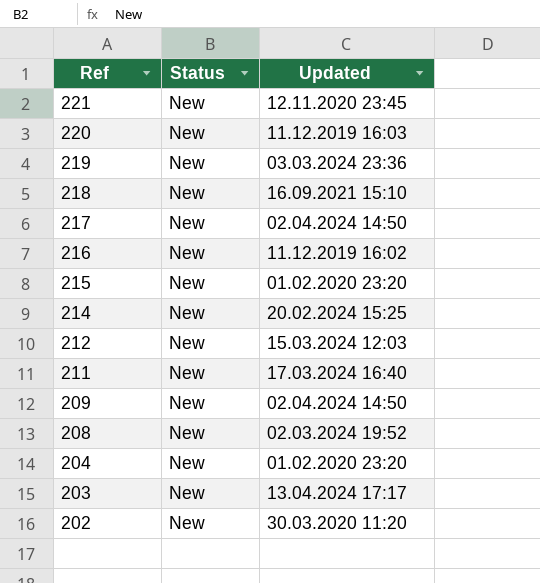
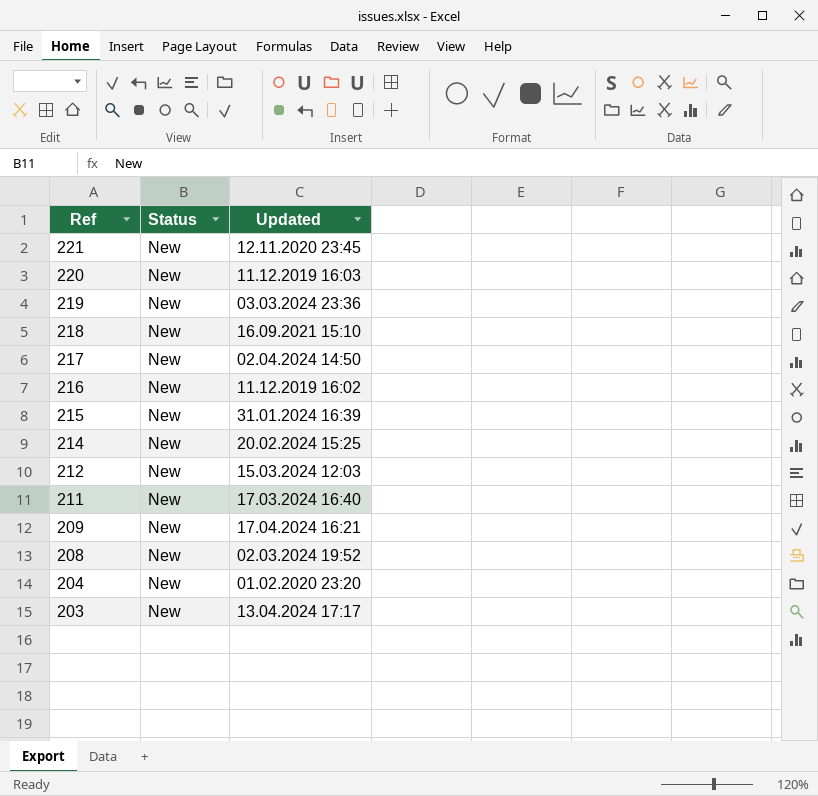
row 202: New | 30.03.2020 11:20 -> none
215 | Updated: 01.02.2020 23:20 -> 31.01.2024 16:39
209 | Updated: 02.04.2024 14:50 -> 17.04.2024 16:21

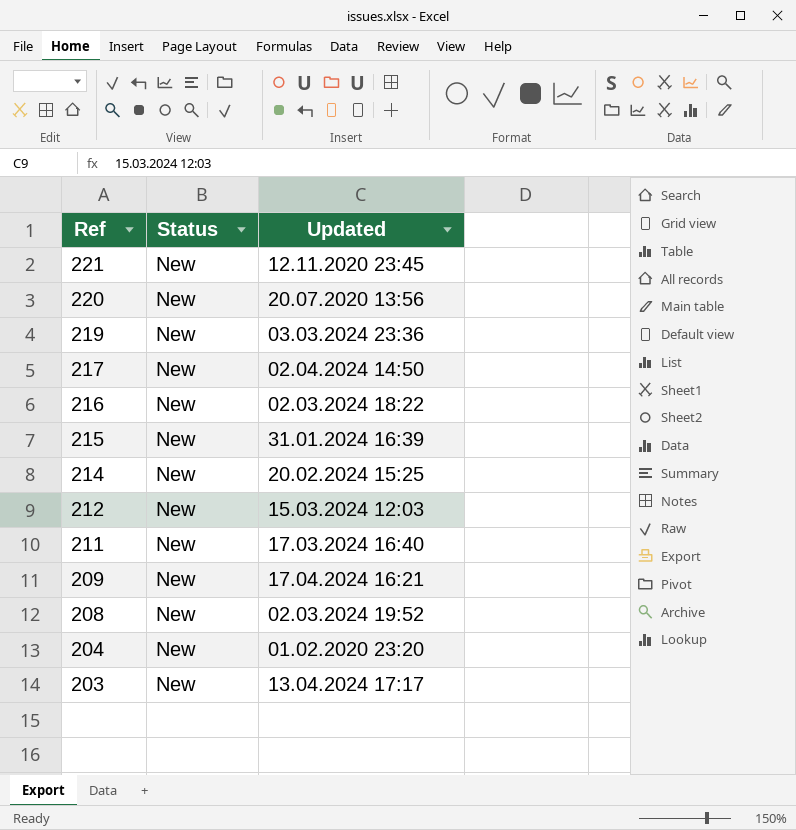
row 218: New | 16.09.2021 15:10 -> none
220 | Updated: 11.12.2019 16:03 -> 20.07.2020 13:56
216 | Updated: 11.12.2019 16:02 -> 02.03.2024 18:22

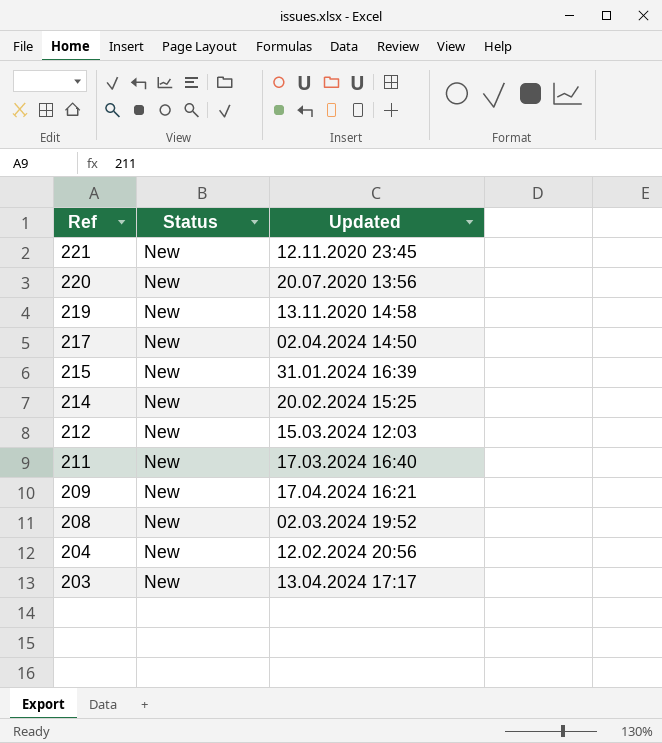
row 216: New | 02.03.2024 18:22 -> none
219 | Updated: 03.03.2024 23:36 -> 13.11.2020 14:58
204 | Updated: 01.02.2020 23:20 -> 12.02.2024 20:56

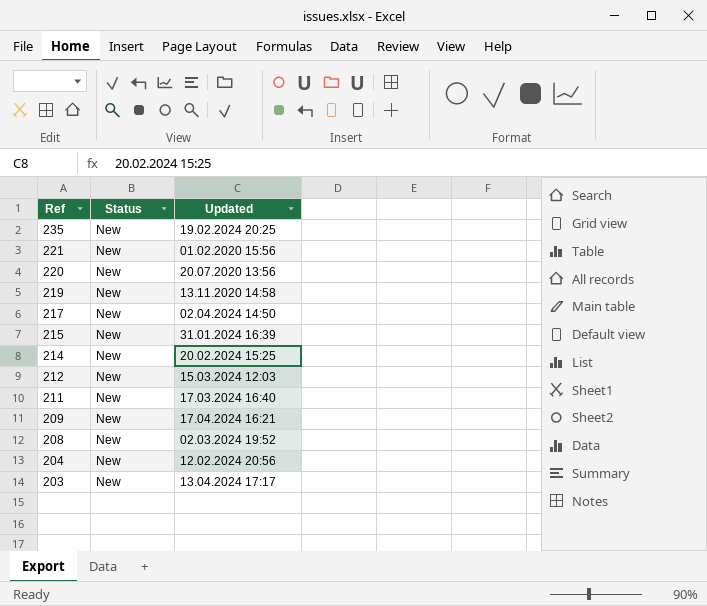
row 235: none -> New | 19.02.2024 20:25
221 | Updated: 12.11.2020 23:45 -> 01.02.2020 15:56

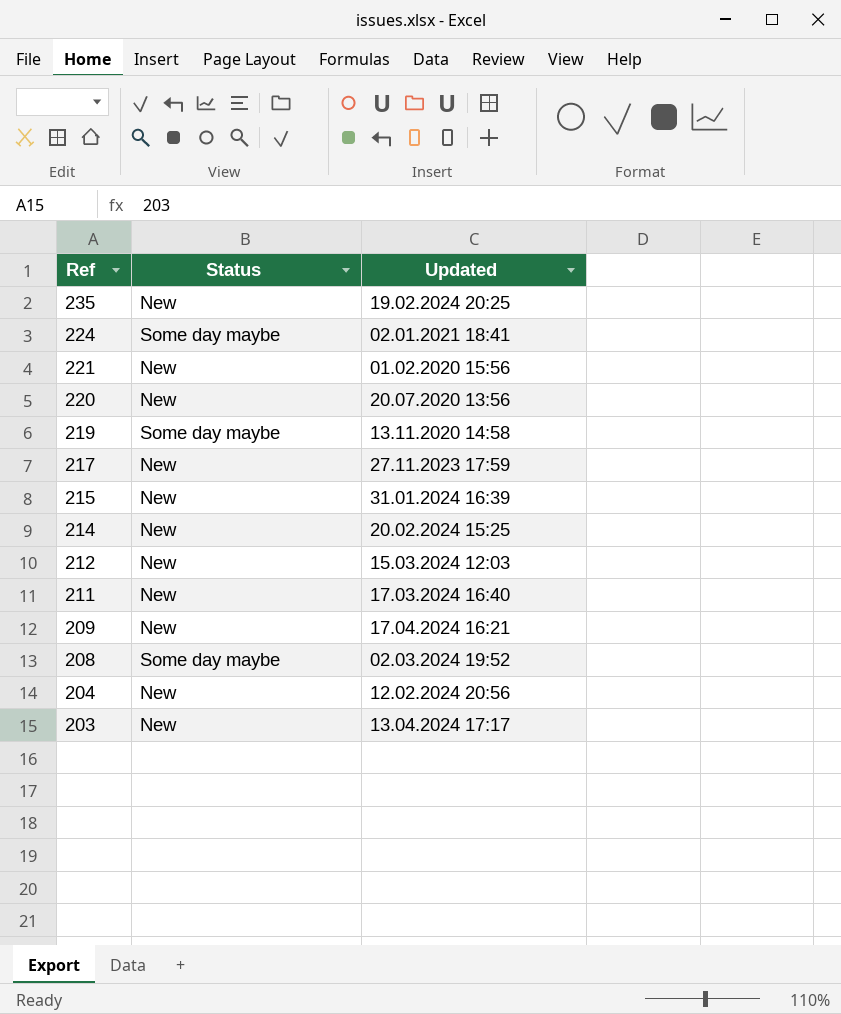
row 224: none -> Some day maybe | 02.01.2021 18:41
219 | Status: New -> Some day maybe
217 | Updated: 02.04.2024 14:50 -> 27.11.2023 17:59
208 | Status: New -> Some day maybe

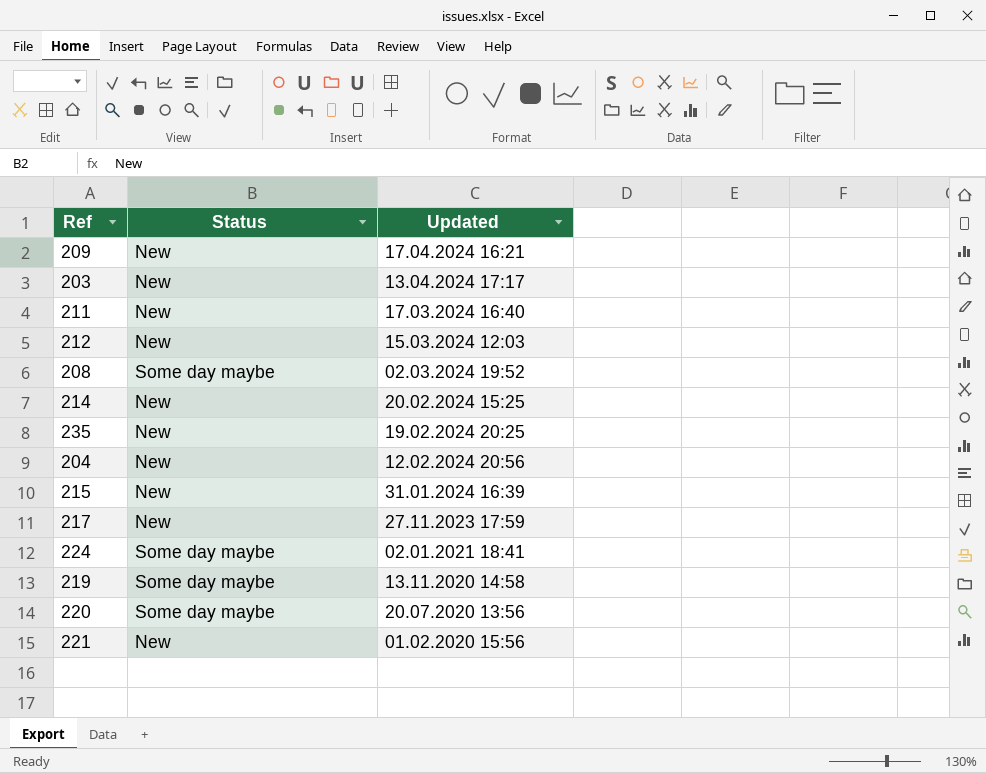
row order: Ref descending -> Updated descending
220 | Status: New -> Some day maybe

